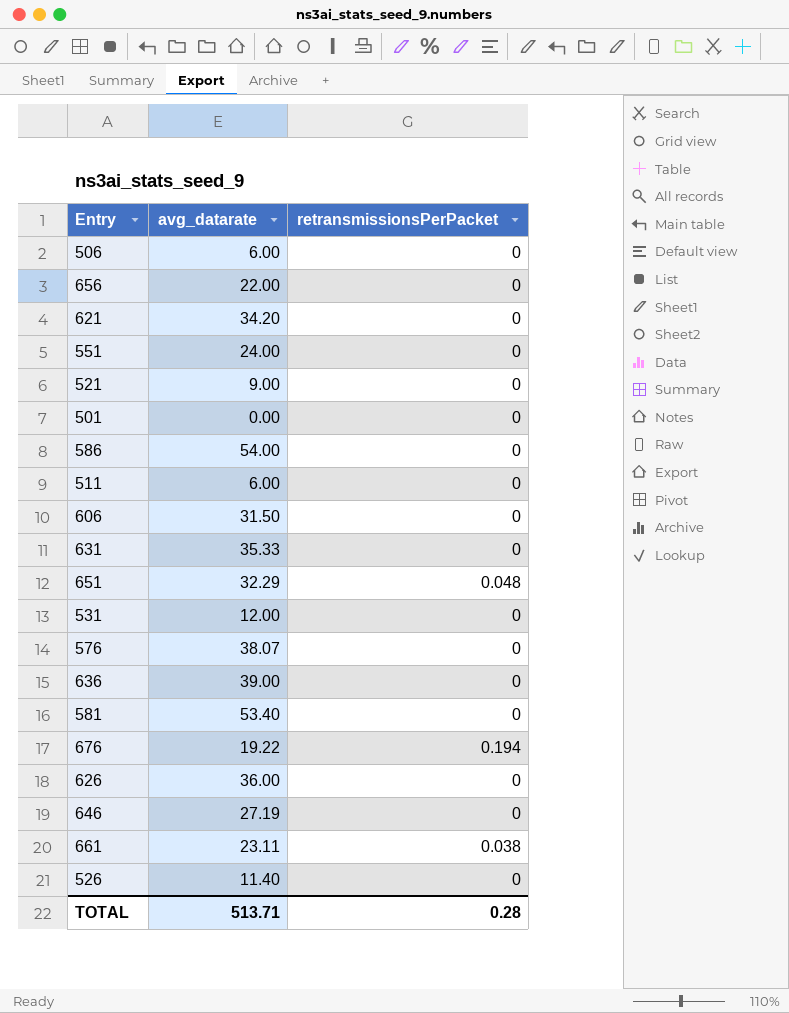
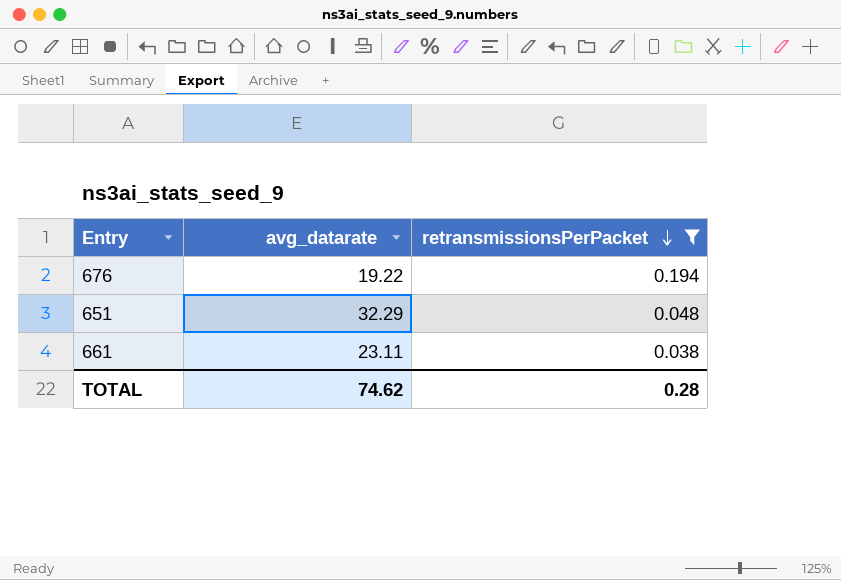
filter: none -> retransmissionsPerPacket != 0
row order: none -> retransmissionsPerPacket descending
TOTAL | avg_datarate: 513.71 -> 74.62

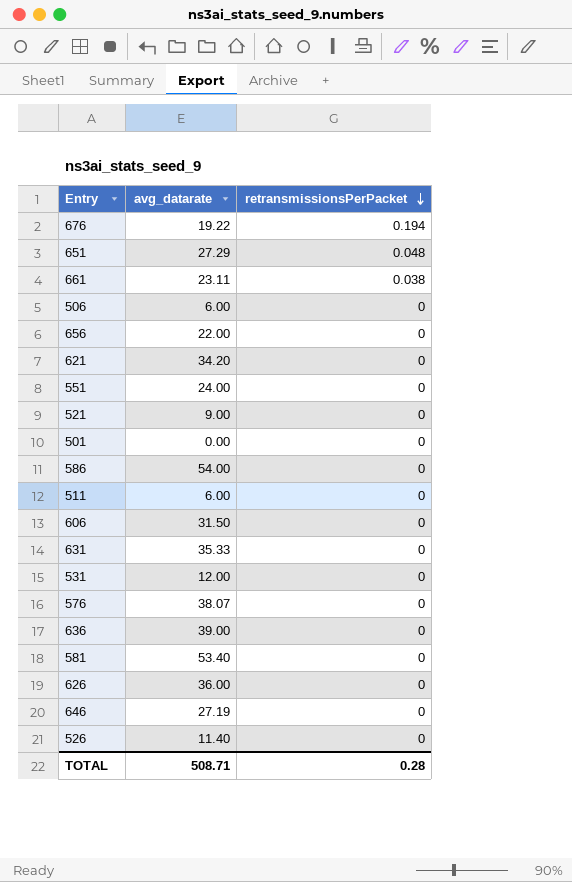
filter: retransmissionsPerPacket != 0 -> none
651 | avg_datarate: 32.29 -> 27.29
TOTAL | avg_datarate: 74.62 -> 508.71

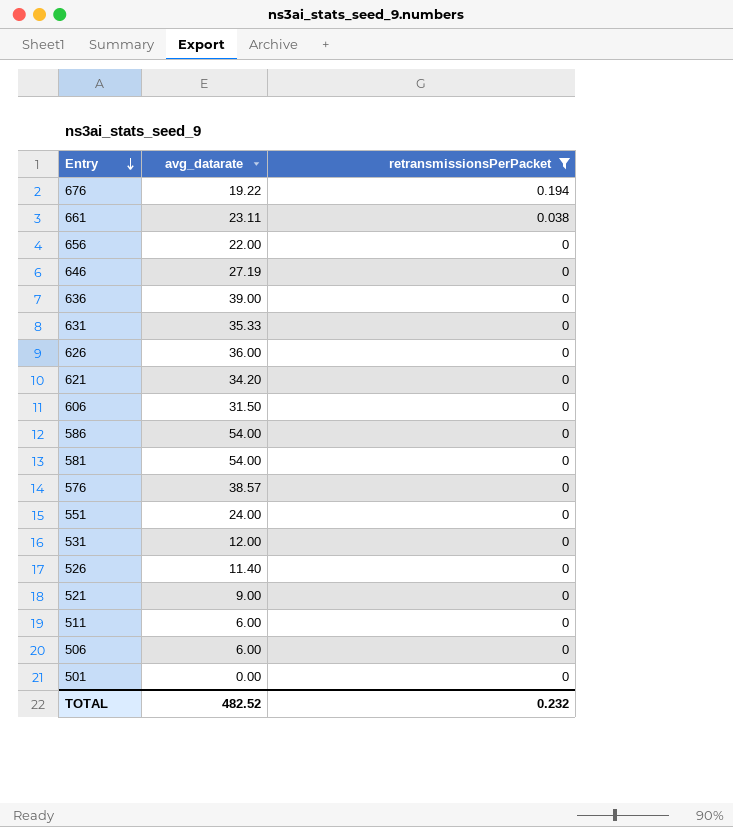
filter: none -> retransmissionsPerPacket != 0.048
row order: retransmissionsPerPacket descending -> Entry descending
581 | avg_datarate: 53.40 -> 54.00
576 | avg_datarate: 38.07 -> 38.57
TOTAL | avg_datarate: 508.71 -> 482.52
TOTAL | retransmissionsPerPacket: 0.28 -> 0.232

